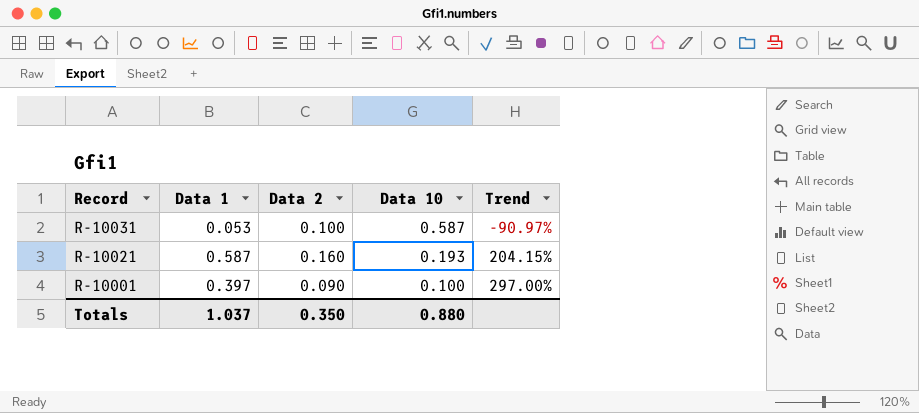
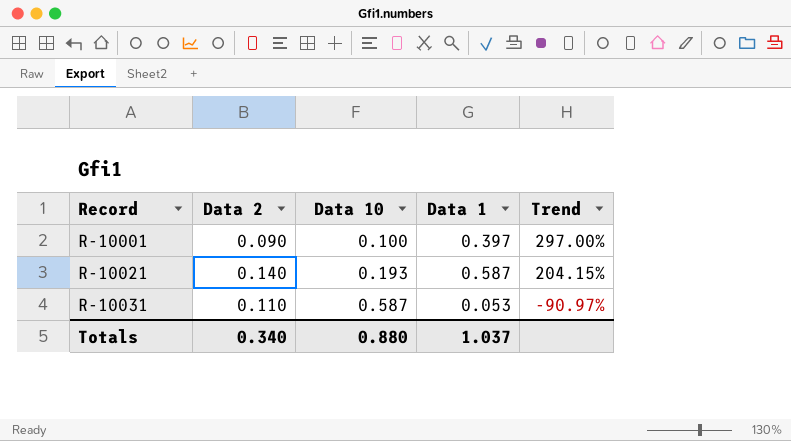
row order: Record descending -> Record ascending
column Data 1 | position: 2 -> 4
R-10021 | Data 2: 0.160 -> 0.140
R-10031 | Data 2: 0.100 -> 0.110
Totals | Data 2: 0.350 -> 0.340

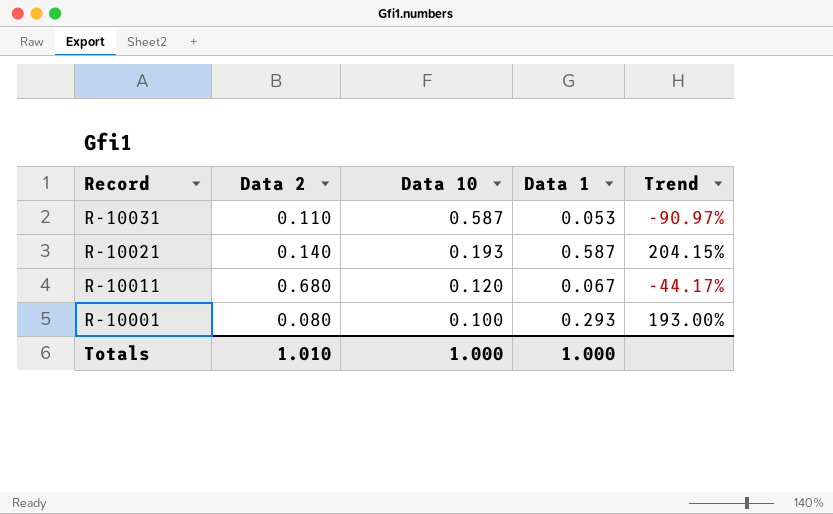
row order: Record ascending -> Record descending
row R-10011: none -> 0.680 | 0.120 | 0.067 | -44.17%
R-10001 | Data 2: 0.090 -> 0.080
R-10001 | Data 1: 0.397 -> 0.293
R-10001 | Trend: 297.00% -> 193.00%
Totals | Data 2: 0.340 -> 1.010
Totals | Data 10: 0.880 -> 1.000
Totals | Data 1: 1.037 -> 1.000

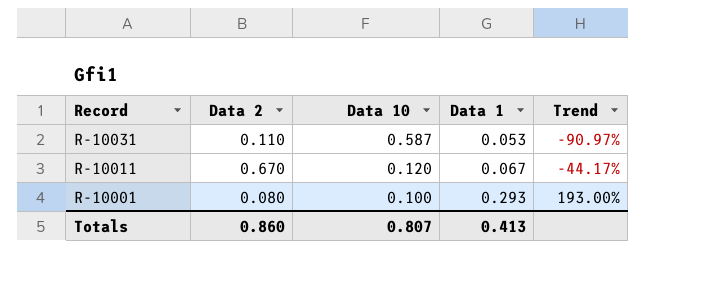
row R-10021: 0.140 | 0.193 | 0.587 | 204.15% -> none
R-10011 | Data 2: 0.680 -> 0.670
Totals | Data 2: 1.010 -> 0.860
Totals | Data 10: 1.000 -> 0.807
Totals | Data 1: 1.000 -> 0.413

